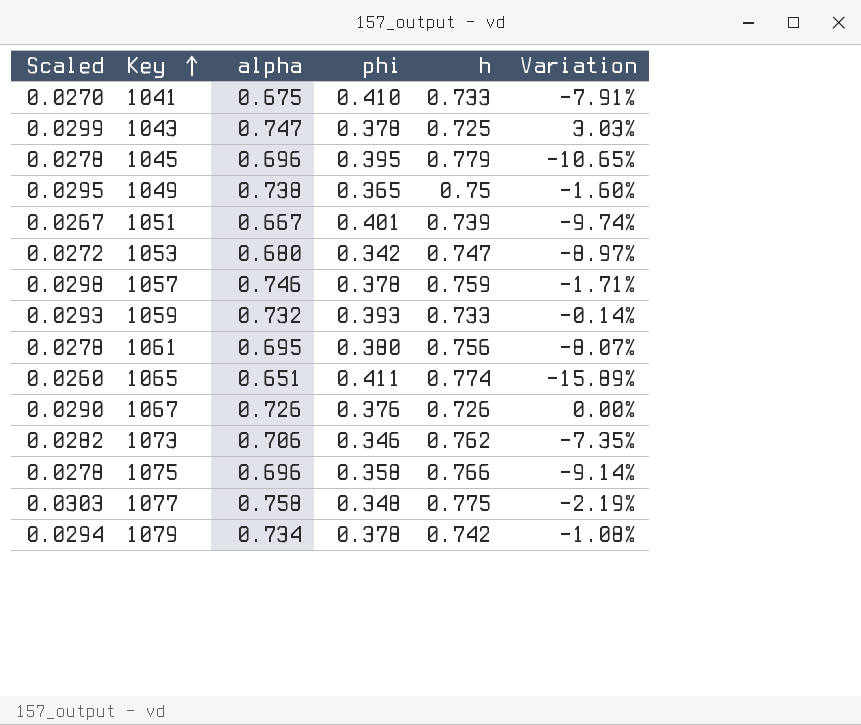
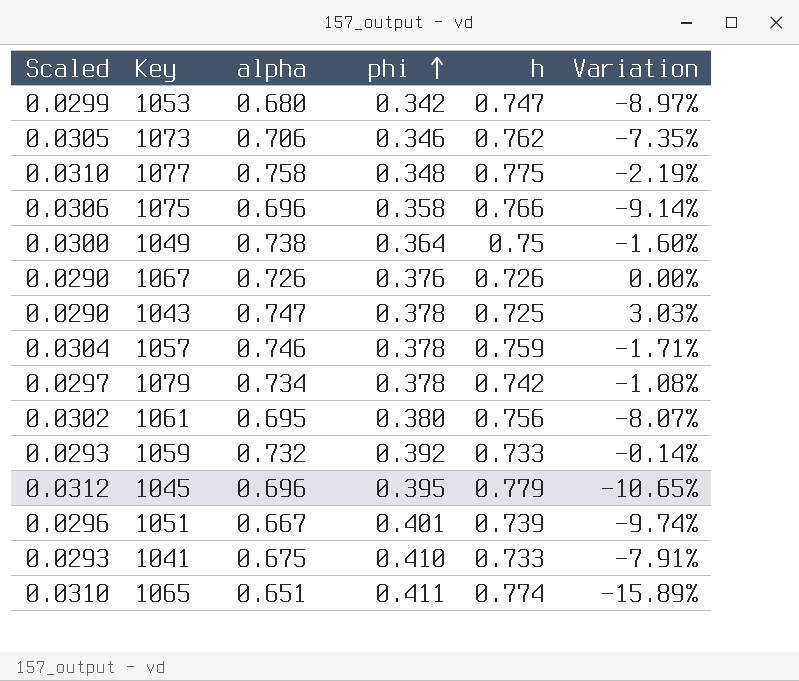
row order: Key ascending -> phi ascending
column Scaled | formula: [alpha] * 0.04 -> [h] * 0.04
1049 | phi: 0.365 -> 0.364
1059 | phi: 0.393 -> 0.392

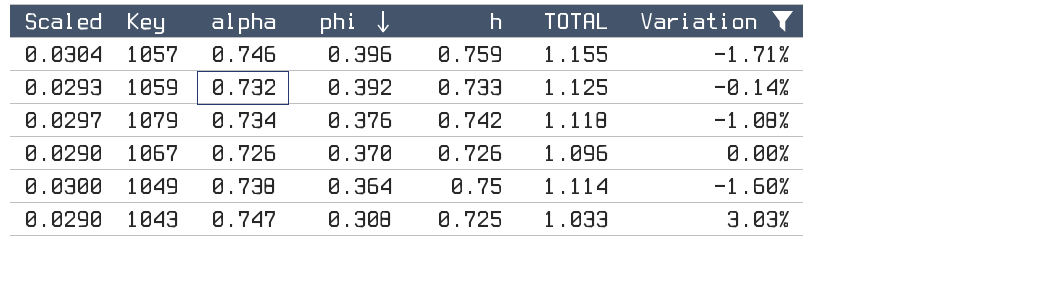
filter: none -> Variation >= -1.71%
row order: phi ascending -> phi descending
column TOTAL | formula: none -> [phi] + [h]
1057 | phi: 0.378 -> 0.396
1079 | phi: 0.378 -> 0.376
1067 | phi: 0.376 -> 0.370
1043 | phi: 0.378 -> 0.308

